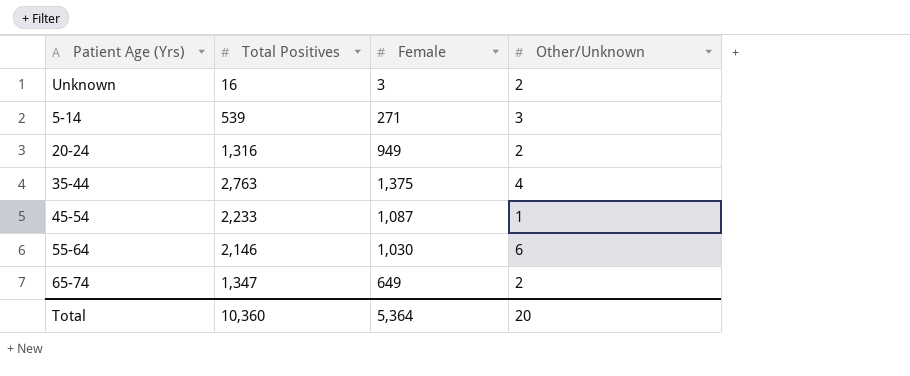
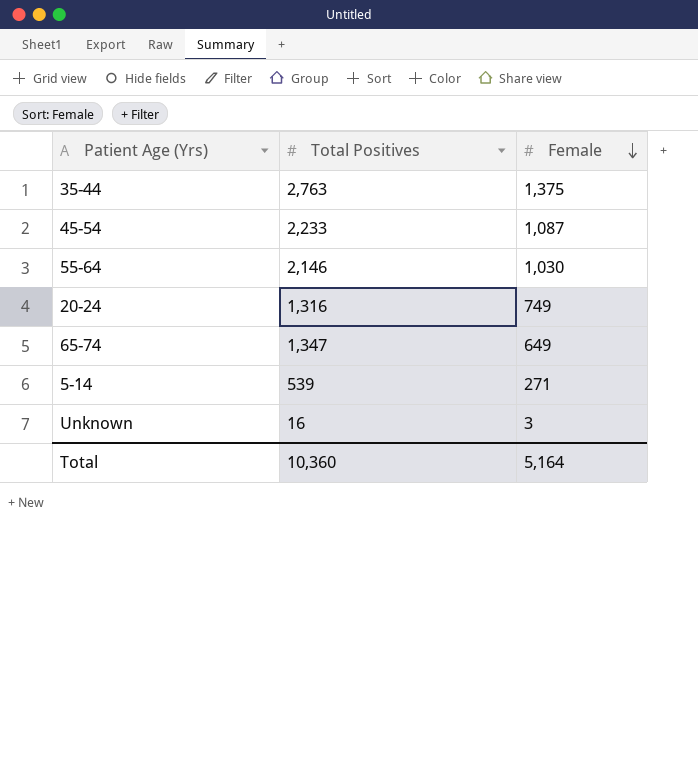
row order: none -> Female descending
column Other/Unknown | position: 4 -> none
20-24 | Female: 949 -> 749
Total | Female: 5,364 -> 5,164

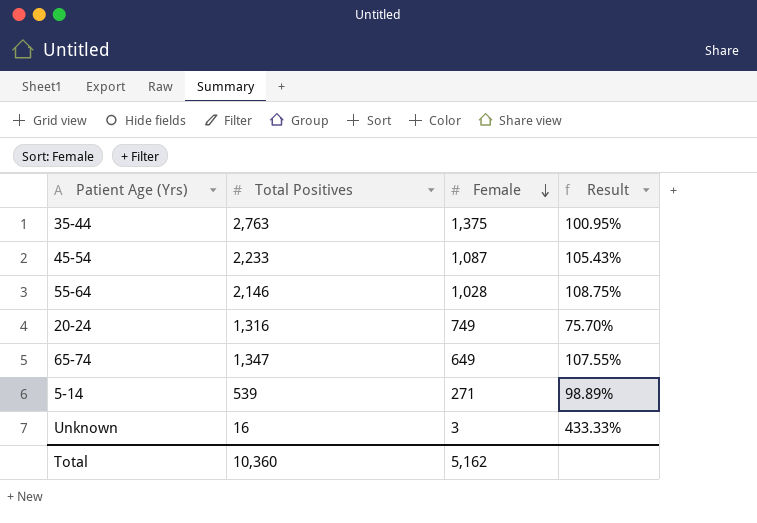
column Result | formula: none -> ([Total Positives] - [Female]) / [Female]
55-64 | Female: 1,030 -> 1,028
Total | Female: 5,164 -> 5,162

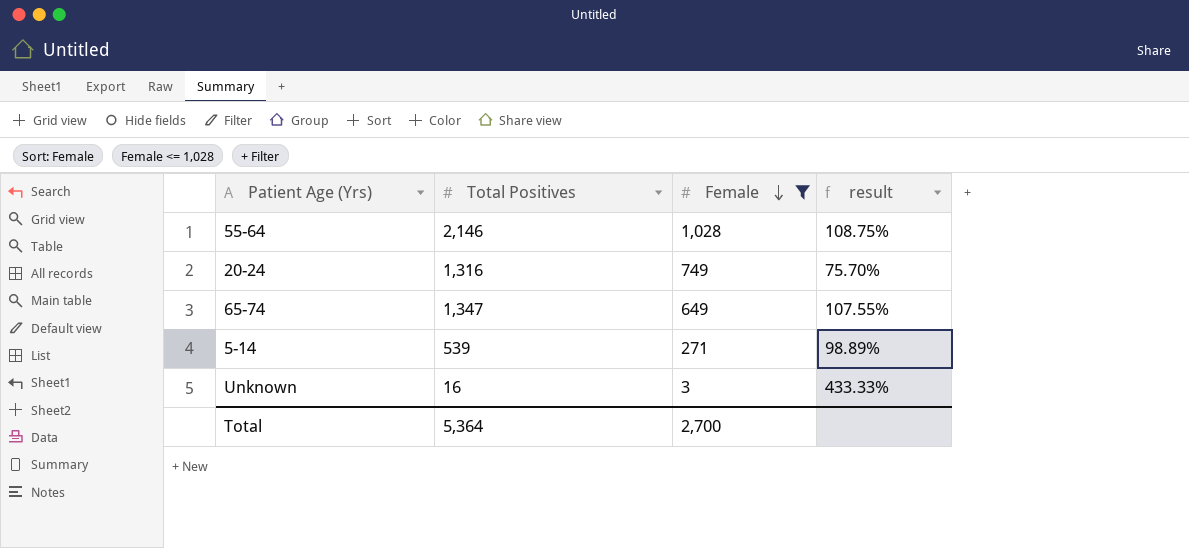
filter: none -> Female <= 1,028
column name: Result -> result
Total | Total Positives: 10,360 -> 5,364
Total | Female: 5,162 -> 2,700

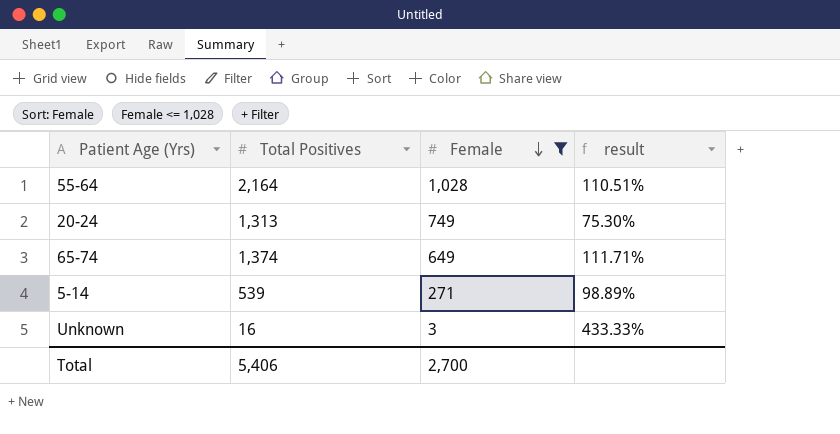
55-64 | Total Positives: 2,146 -> 2,164
55-64 | result: 108.75% -> 110.51%
20-24 | Total Positives: 1,316 -> 1,313
20-24 | result: 75.70% -> 75.30%
65-74 | Total Positives: 1,347 -> 1,374
65-74 | result: 107.55% -> 111.71%
Total | Total Positives: 5,364 -> 5,406

